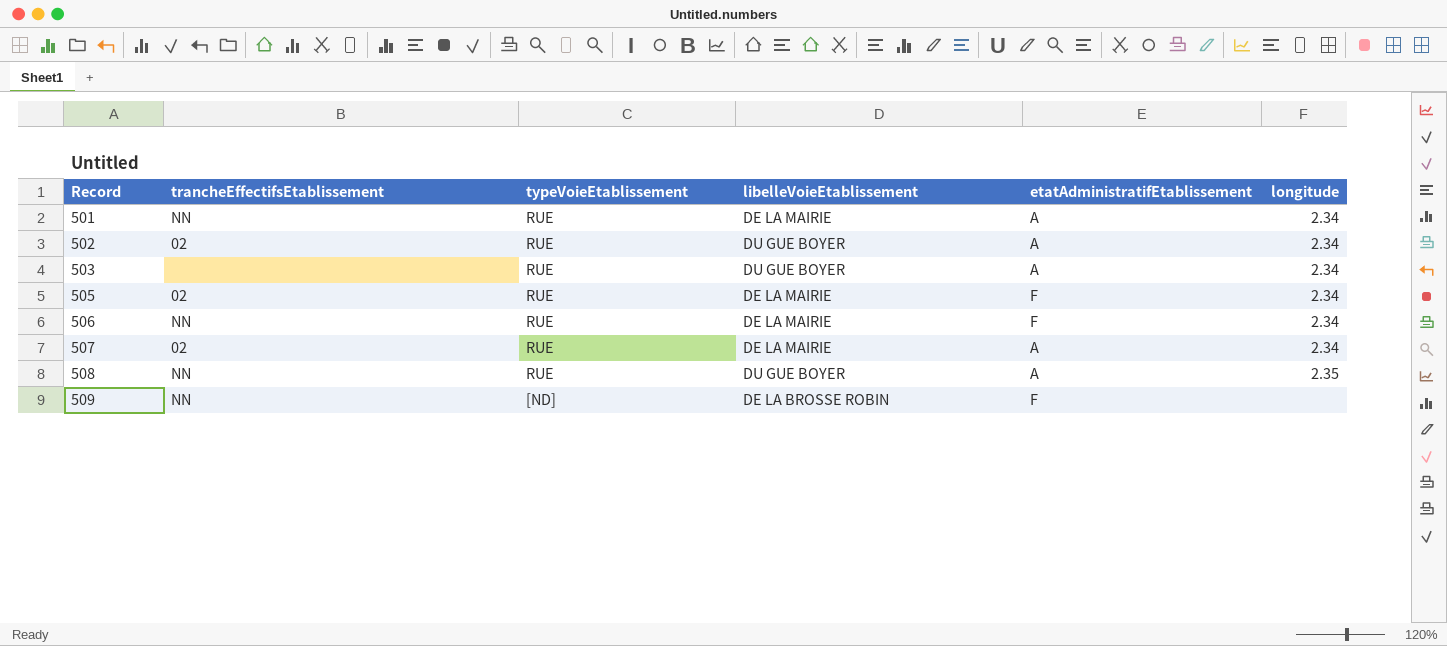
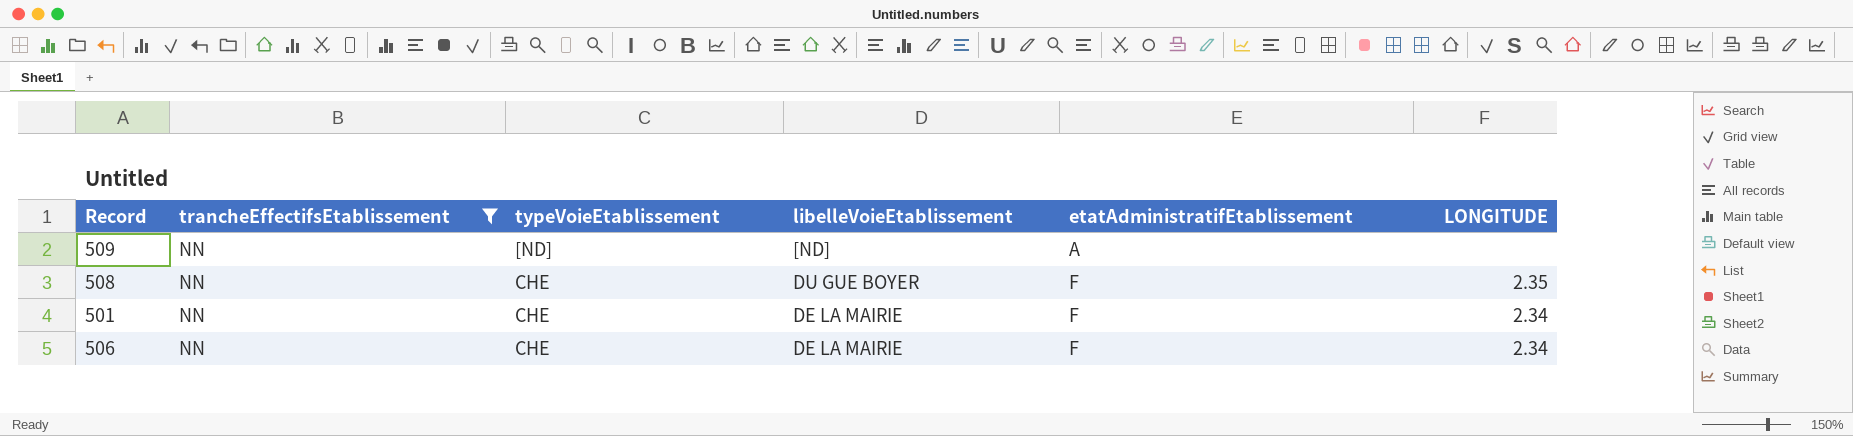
filter: none -> trancheEffectifsEtablissement = NN
row order: Record ascending -> typeVoieEtablissement ascending
column name: longitude -> LONGITUDE
509 | libelleVoieEtablissement: DE LA BROSSE ROBIN -> [ND]
509 | etatAdministratifEtablissement: F -> A
508 | typeVoieEtablissement: RUE -> CHE
508 | etatAdministratifEtablissement: A -> F
501 | typeVoieEtablissement: RUE -> CHE
501 | etatAdministratifEtablissement: A -> F
506 | typeVoieEtablissement: RUE -> CHE

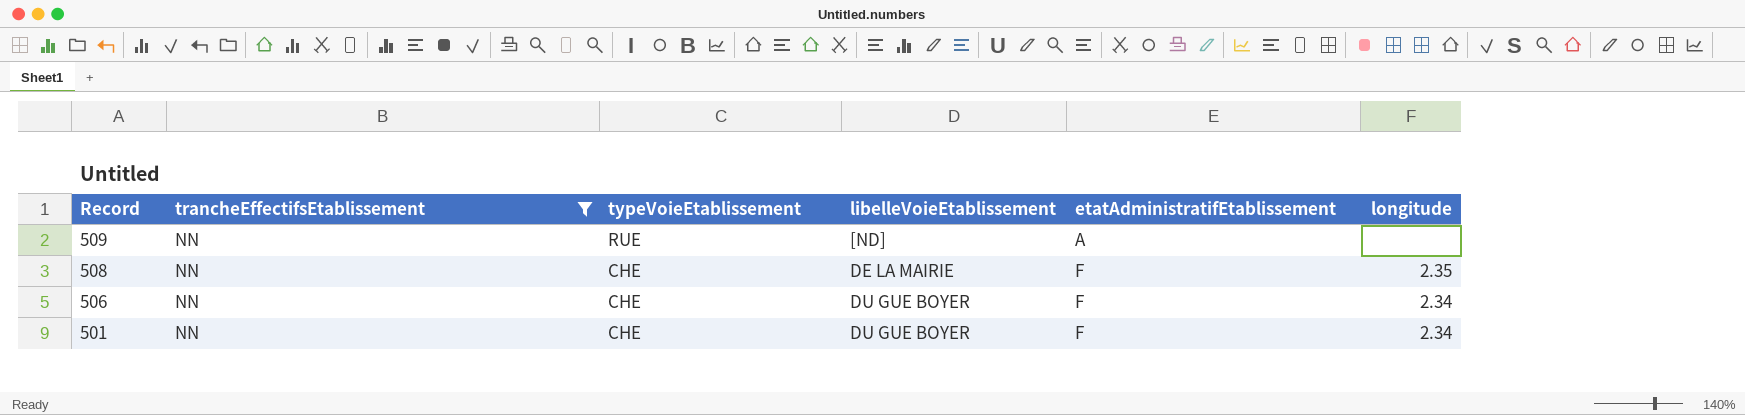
row order: typeVoieEtablissement ascending -> Record descending
column name: LONGITUDE -> longitude
509 | typeVoieEtablissement: [ND] -> RUE
508 | libelleVoieEtablissement: DU GUE BOYER -> DE LA MAIRIE
506 | libelleVoieEtablissement: DE LA MAIRIE -> DU GUE BOYER
501 | libelleVoieEtablissement: DE LA MAIRIE -> DU GUE BOYER

